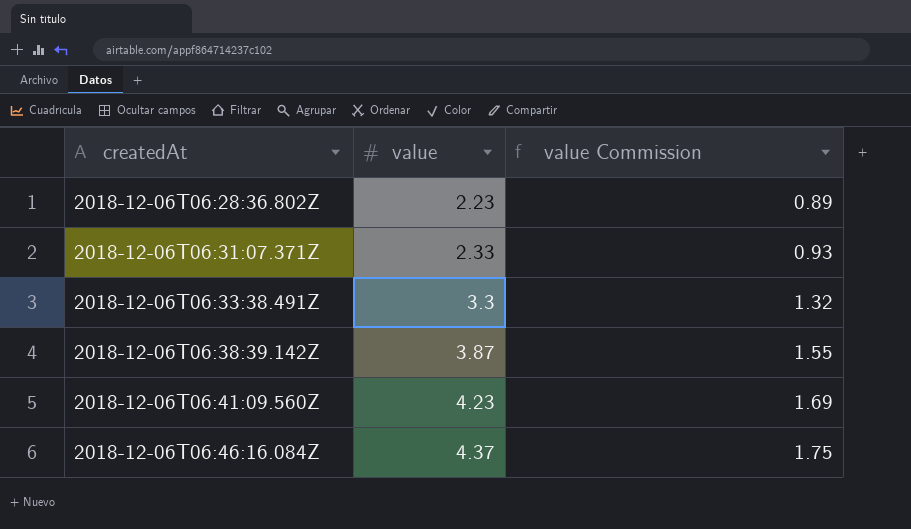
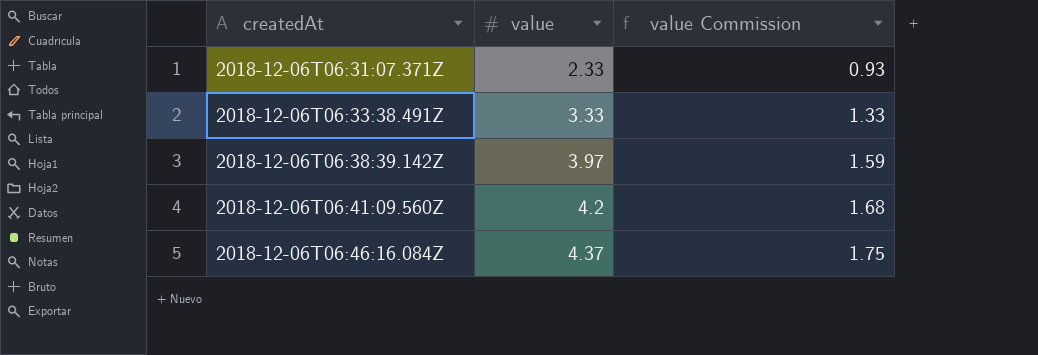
row 2018-12-06T06:28:36.802Z: 2.23 | 0.89 -> none
2018-12-06T06:33:38.491Z | value: 3.3 -> 3.33
2018-12-06T06:33:38.491Z | value Commission: 1.32 -> 1.33
2018-12-06T06:38:39.142Z | value: 3.87 -> 3.97
2018-12-06T06:38:39.142Z | value Commission: 1.55 -> 1.59
2018-12-06T06:41:09.560Z | value: 4.23 -> 4.2
2018-12-06T06:41:09.560Z | value Commission: 1.69 -> 1.68

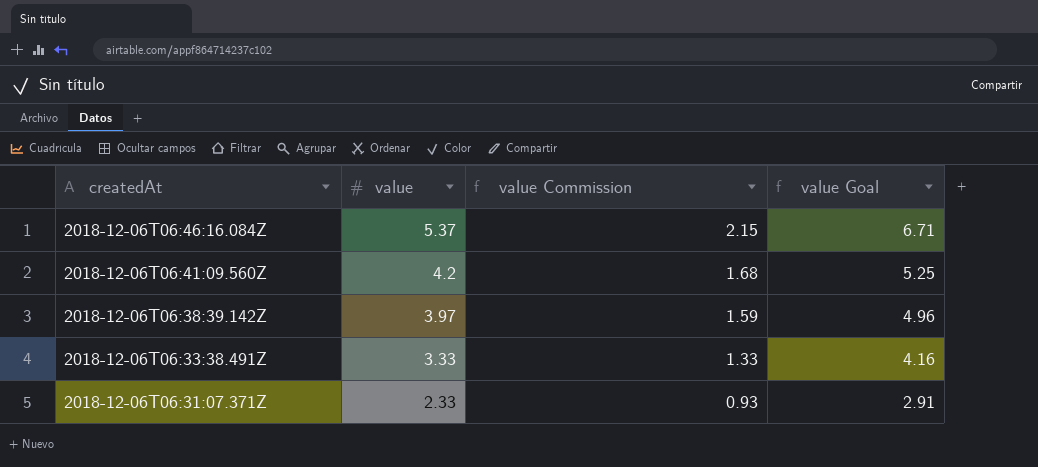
row order: createdAt ascending -> createdAt descending
column value Goal | formula: none -> [value] * 1.25
2018-12-06T06:46:16.084Z | value: 4.37 -> 5.37
2018-12-06T06:46:16.084Z | value Commission: 1.75 -> 2.15

